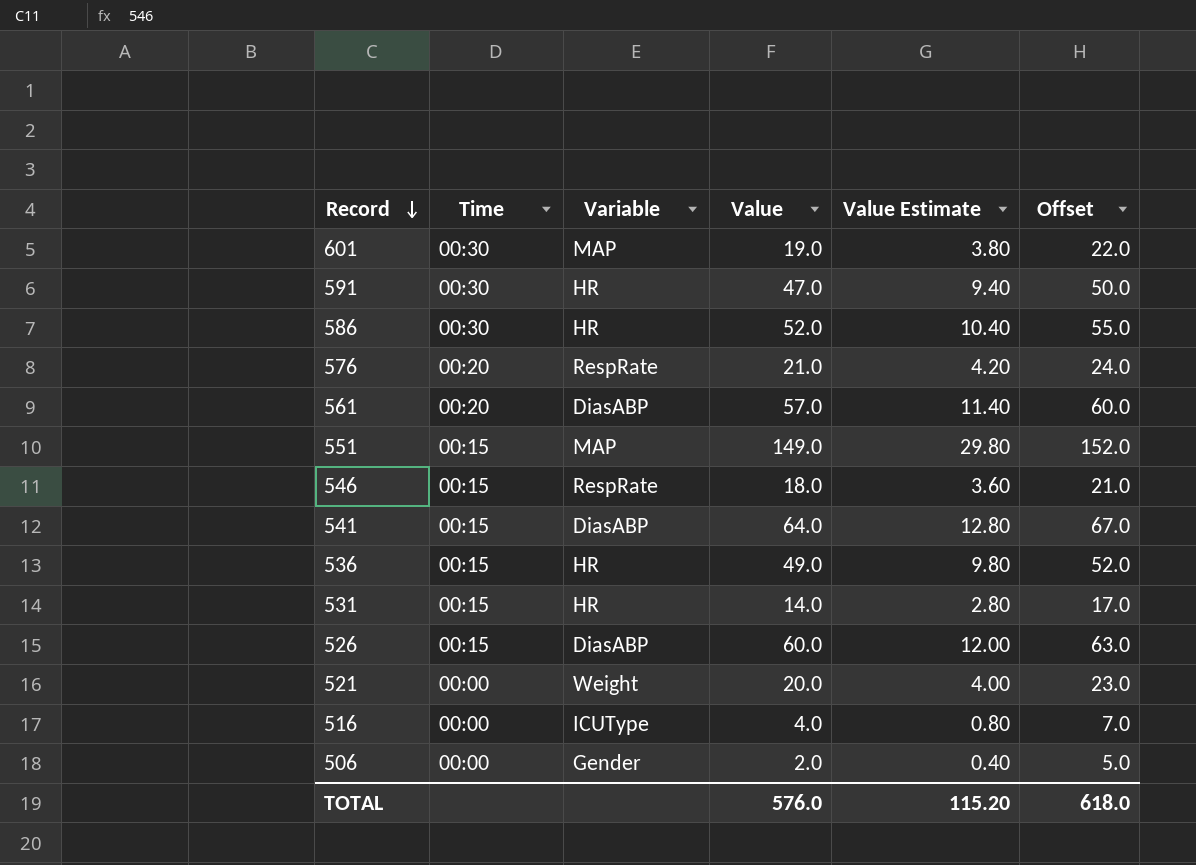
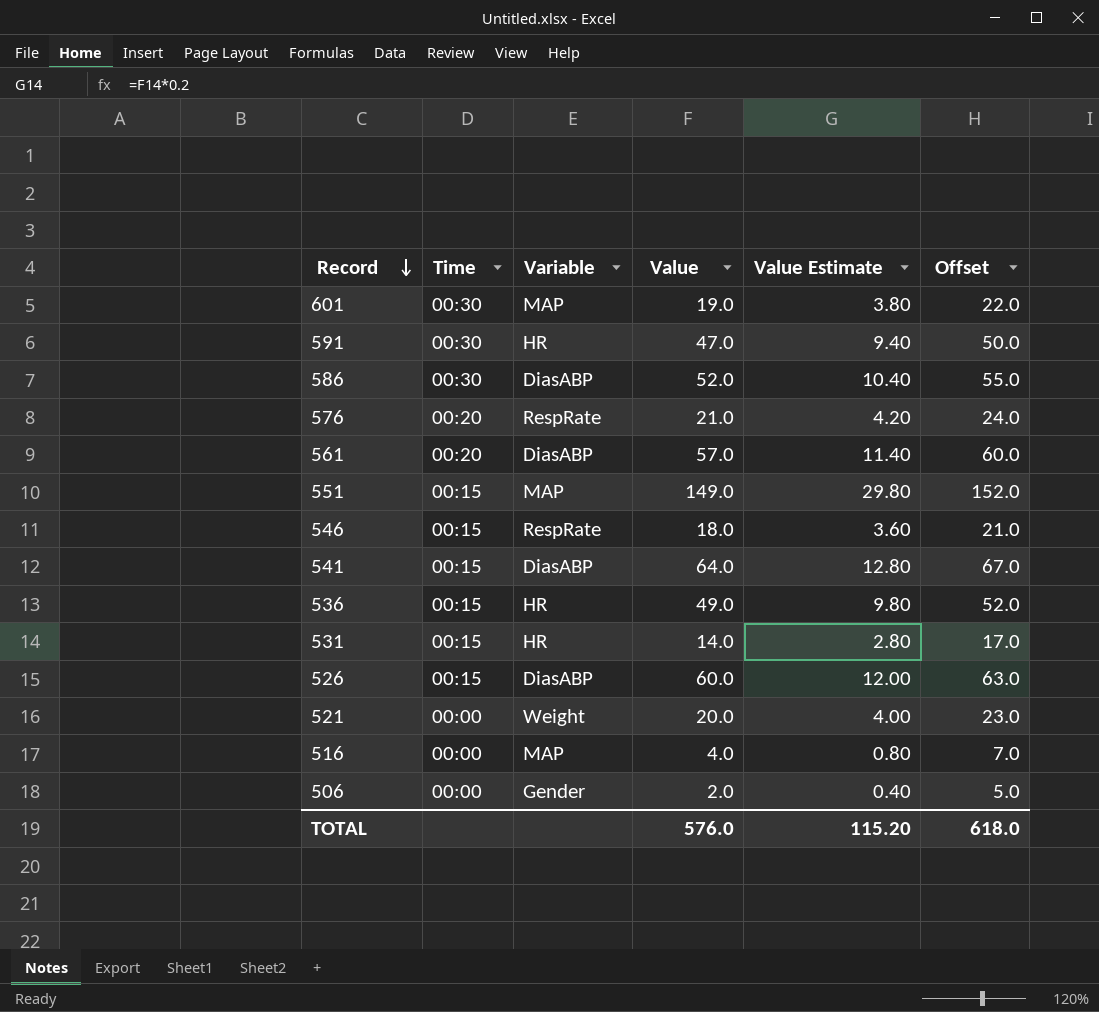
586 | Variable: HR -> DiasABP
516 | Variable: ICUType -> MAP

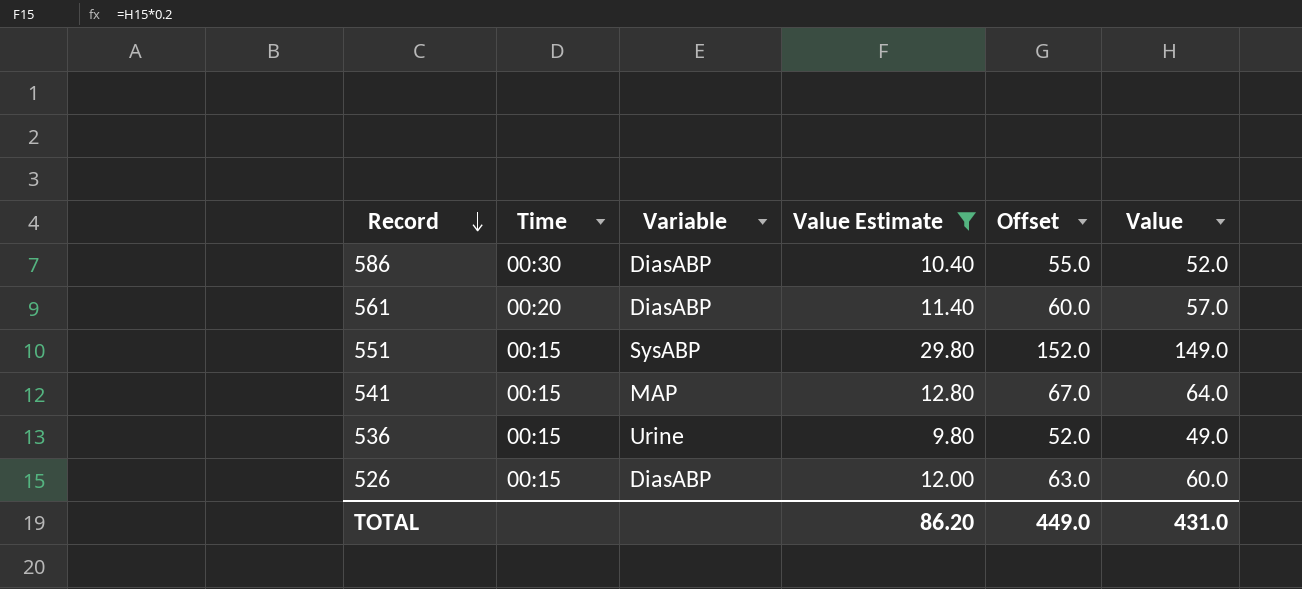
filter: none -> Value Estimate >= 9.80
column Value | position: 4 -> 6
551 | Variable: MAP -> SysABP
541 | Variable: DiasABP -> MAP
536 | Variable: HR -> Urine
TOTAL | Value Estimate: 115.20 -> 86.20
TOTAL | Offset: 618.0 -> 449.0
TOTAL | Value: 576.0 -> 431.0

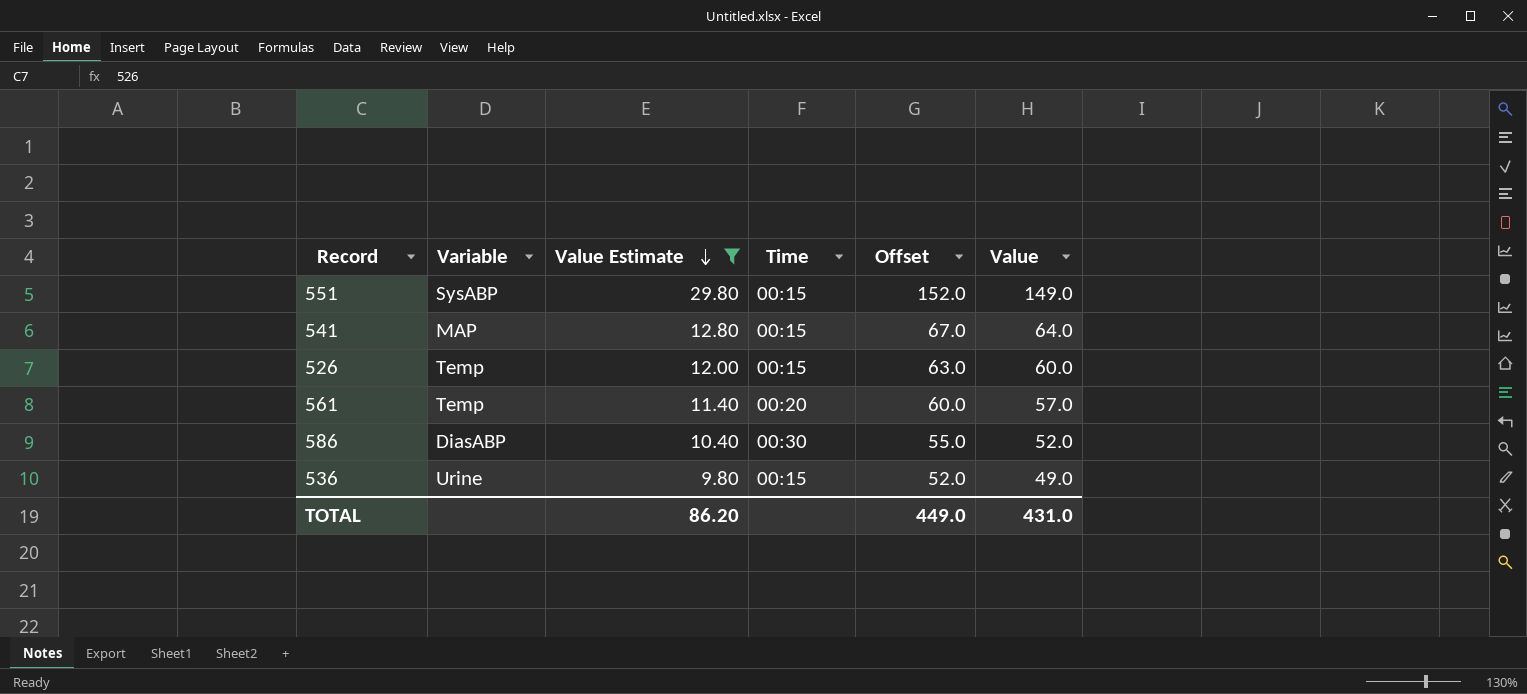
row order: Record descending -> Value Estimate descending
column Time | position: 2 -> 4
526 | Variable: DiasABP -> Temp
561 | Variable: DiasABP -> Temp

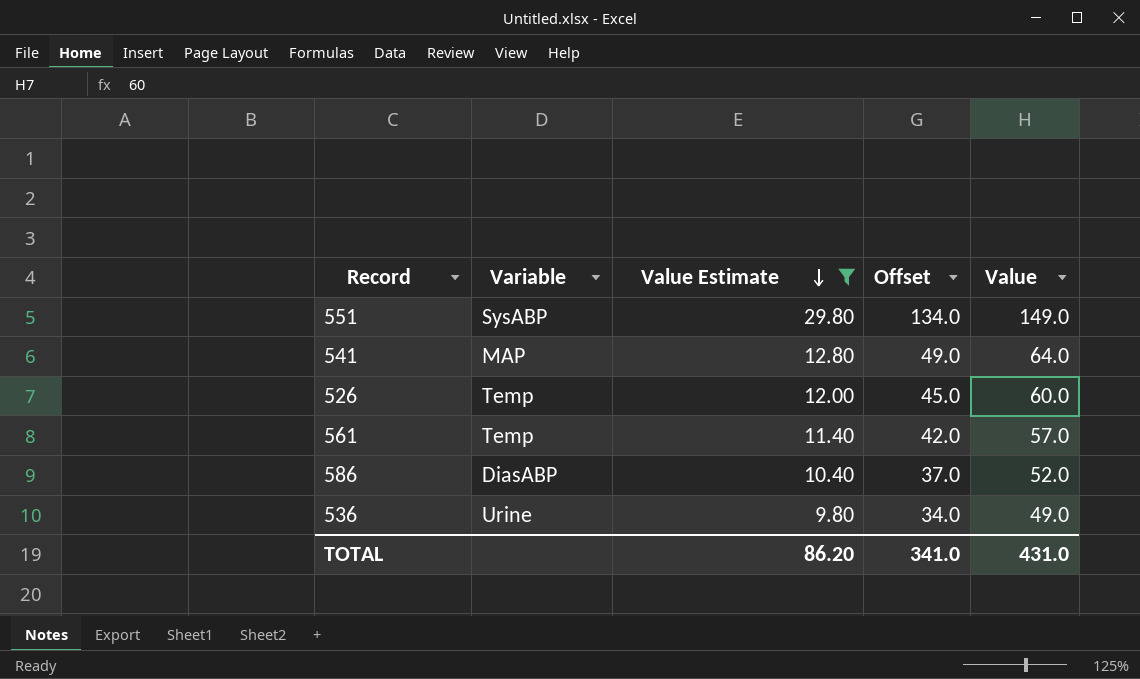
column Time | position: 4 -> none
column Offset | formula: [Value] + 3 -> [Value] - 15
TOTAL | Offset: 449.0 -> 341.0

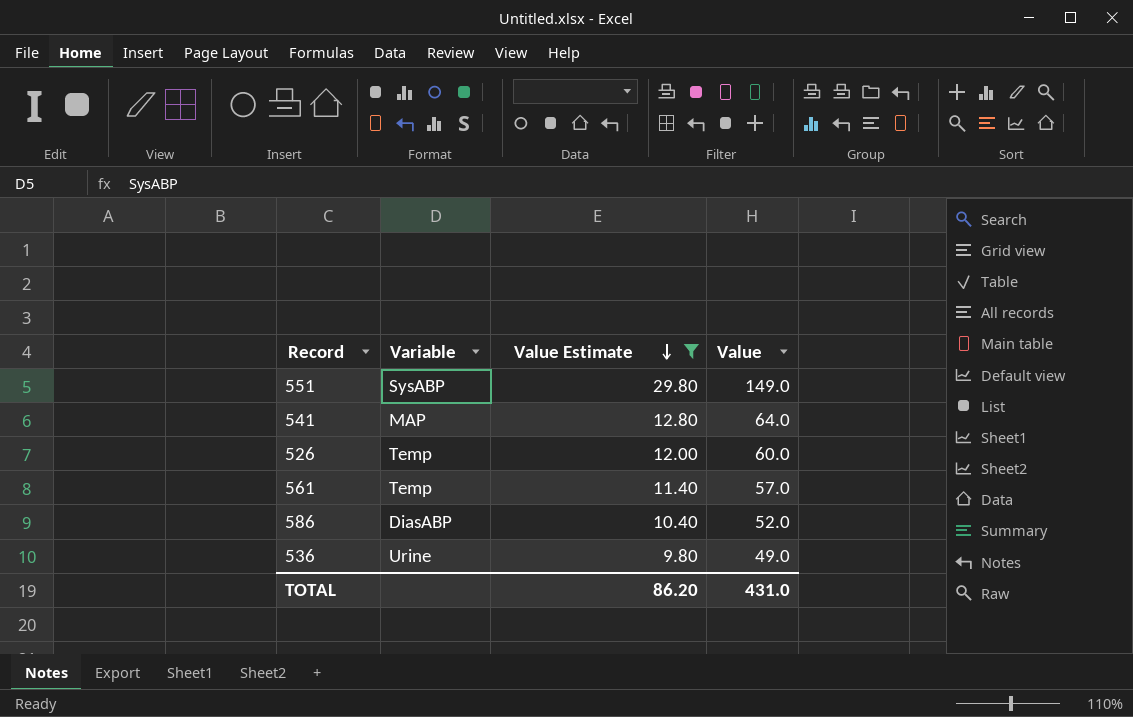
column Offset | formula: [Value] - 15 -> none

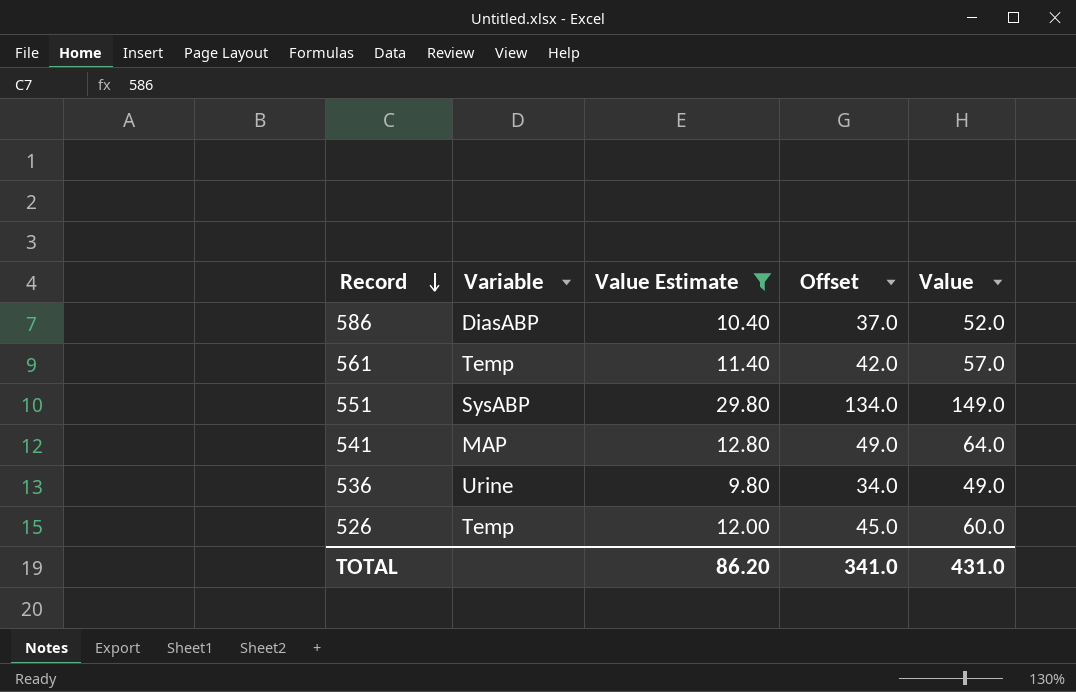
row order: Value Estimate descending -> Record descending
column Offset | formula: none -> [Value] - 15

